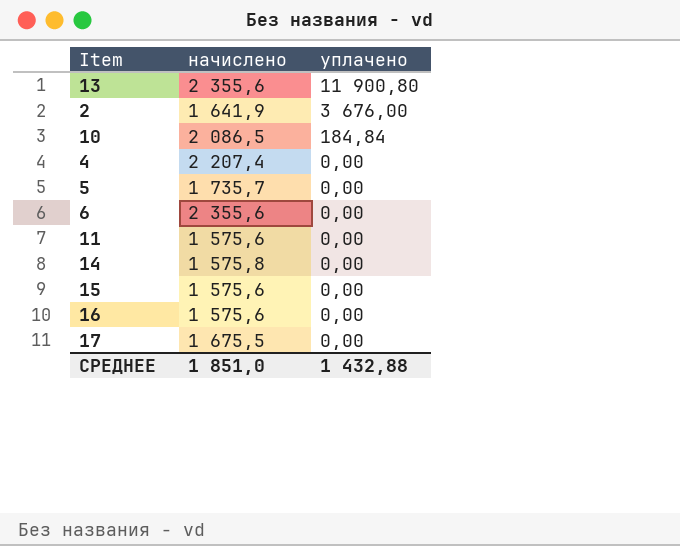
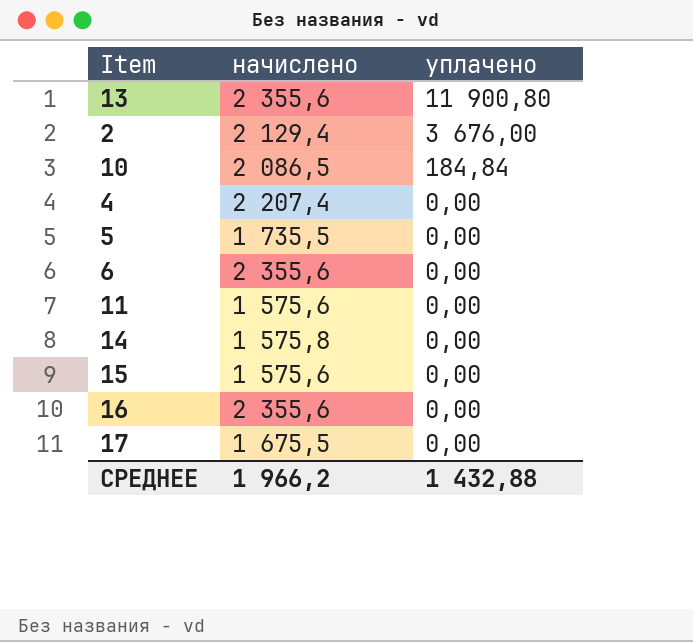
2 | начислено: 1 641,9 -> 2 129,4
5 | начислено: 1 735,7 -> 1 735,5
16 | начислено: 1 575,6 -> 2 355,6
СРЕДНЕЕ | начислено: 1 851,0 -> 1 966,2

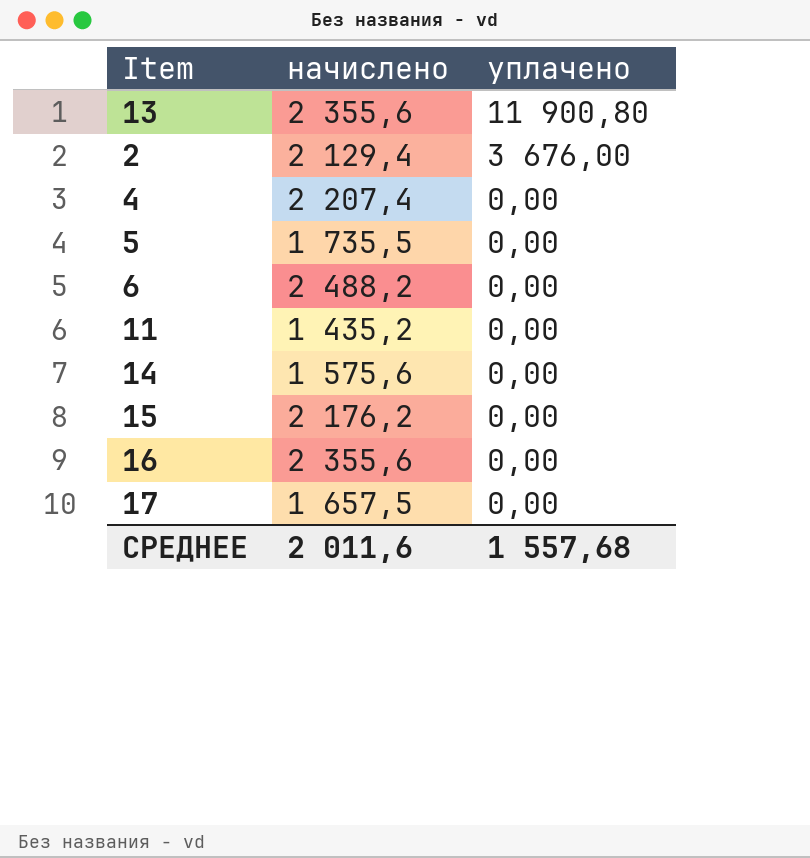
row 10: 2 086,5 | 184,84 -> none
6 | начислено: 2 355,6 -> 2 488,2
11 | начислено: 1 575,6 -> 1 435,2
14 | начислено: 1 575,8 -> 1 575,6
15 | начислено: 1 575,6 -> 2 176,2
17 | начислено: 1 675,5 -> 1 657,5
СРЕДНЕЕ | начислено: 1 966,2 -> 2 011,6
СРЕДНЕЕ | уплачено: 1 432,88 -> 1 557,68

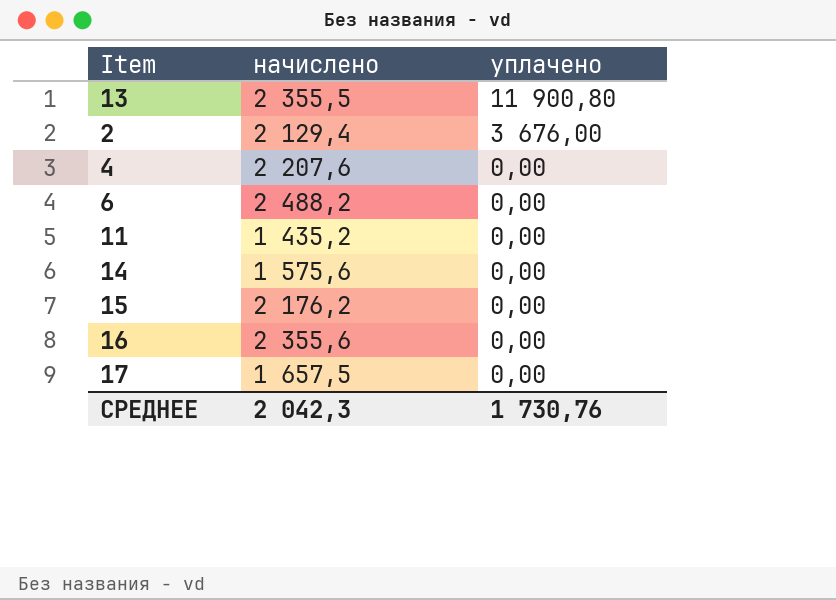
row 5: 1 735,5 | 0,00 -> none
13 | начислено: 2 355,6 -> 2 355,5
4 | начислено: 2 207,4 -> 2 207,6
СРЕДНЕЕ | начислено: 2 011,6 -> 2 042,3
СРЕДНЕЕ | уплачено: 1 557,68 -> 1 730,76

